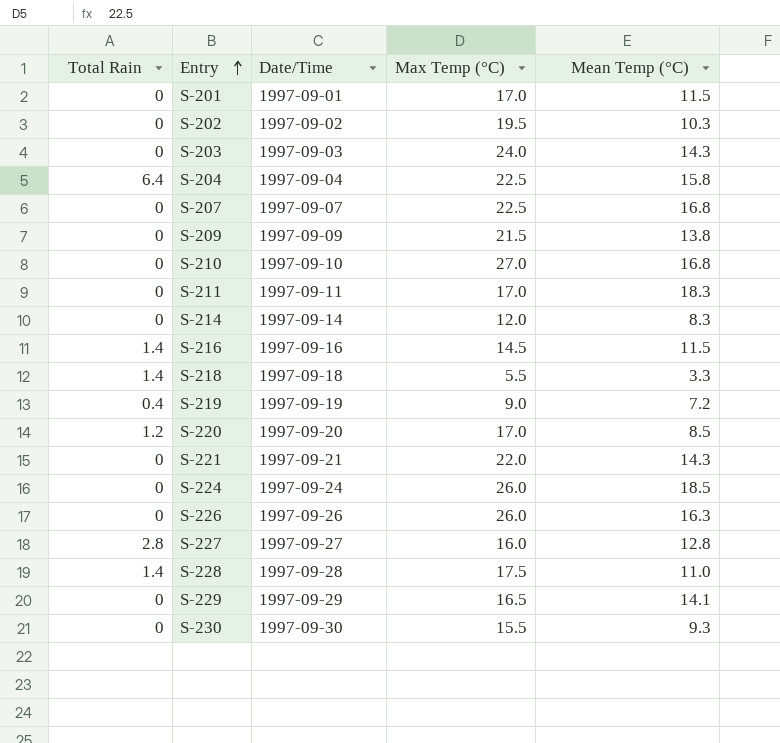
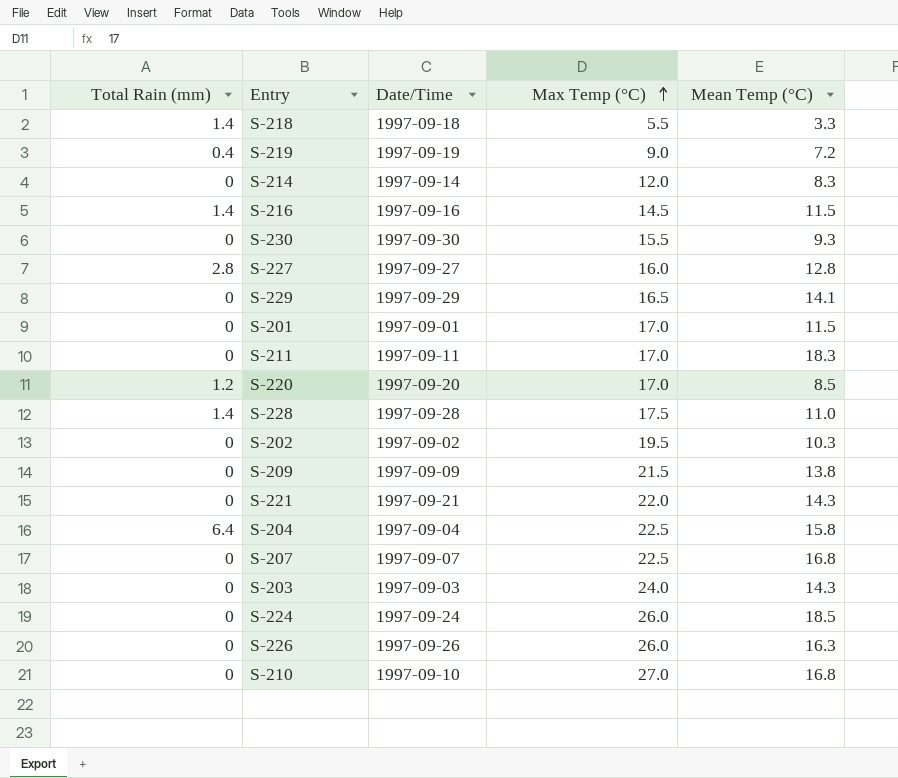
row order: Entry ascending -> Max Temp (°C) ascending
column name: Total Rain -> Total Rain (mm)

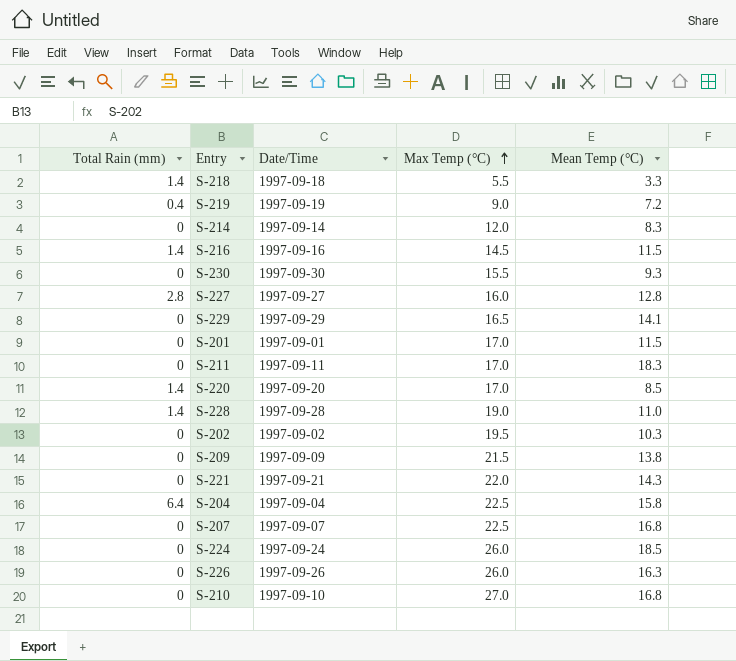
row S-203: 0 | 1997-09-03 | 24.0 | 14.3 -> none
S-220 | Total Rain (mm): 1.2 -> 1.4
S-228 | Max Temp (°C): 17.5 -> 19.0

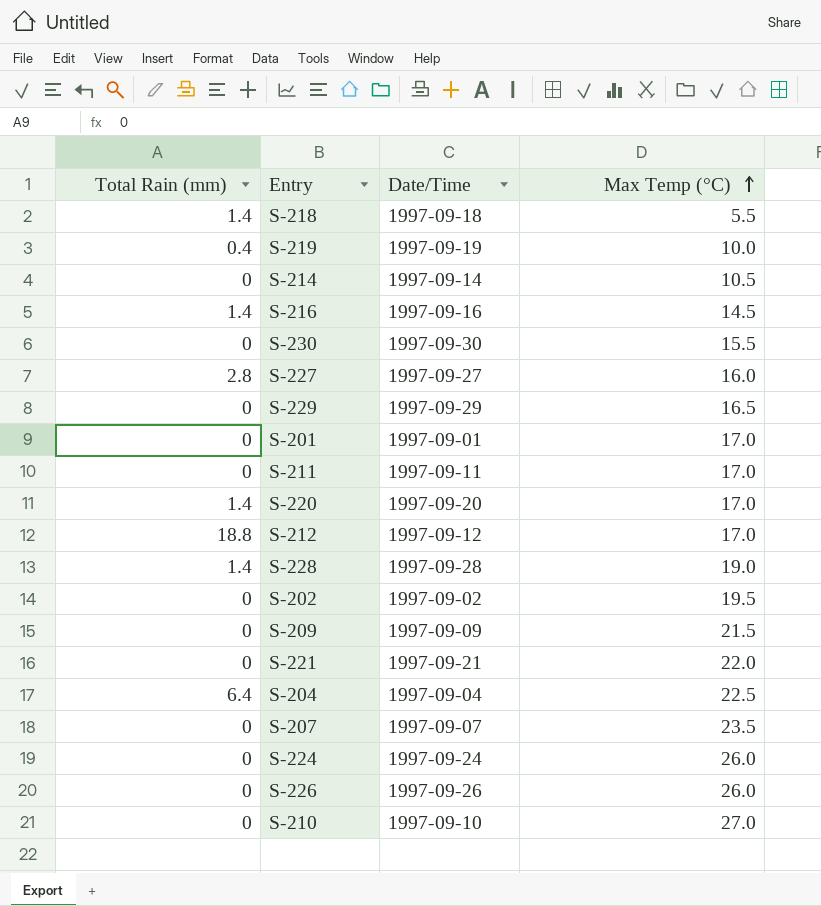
column Mean Temp (°C) | position: 5 -> none
S-219 | Max Temp (°C): 9.0 -> 10.0
S-214 | Max Temp (°C): 12.0 -> 10.5
row S-212: none -> 18.8 | 1997-09-12 | 17.0
S-207 | Max Temp (°C): 22.5 -> 23.5

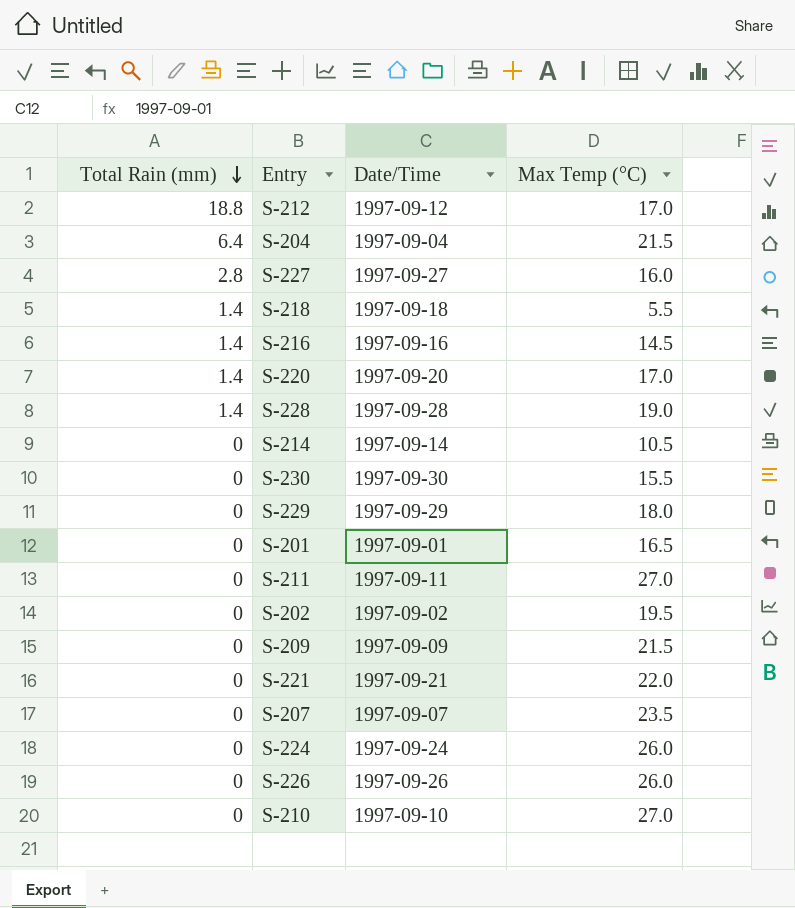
row order: Max Temp (°C) ascending -> Total Rain (mm) descending
row S-219: 0.4 | 1997-09-19 | 10.0 -> none
S-204 | Max Temp (°C): 22.5 -> 21.5
S-229 | Max Temp (°C): 16.5 -> 18.0
S-201 | Max Temp (°C): 17.0 -> 16.5
S-211 | Max Temp (°C): 17.0 -> 27.0

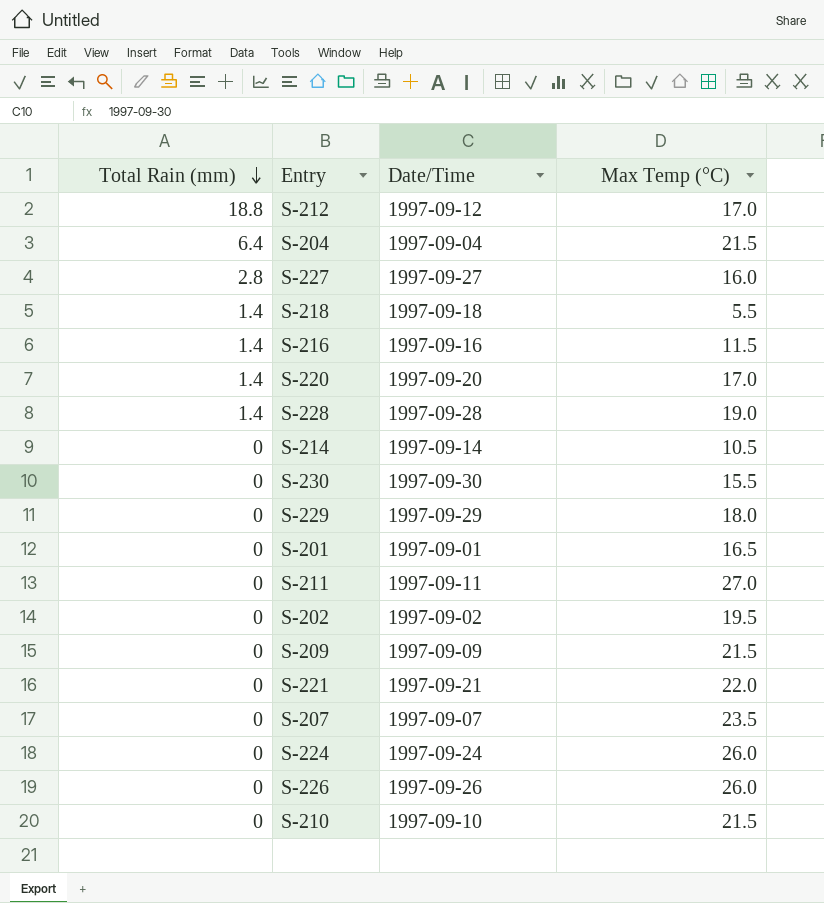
S-216 | Max Temp (°C): 14.5 -> 11.5
S-210 | Max Temp (°C): 27.0 -> 21.5

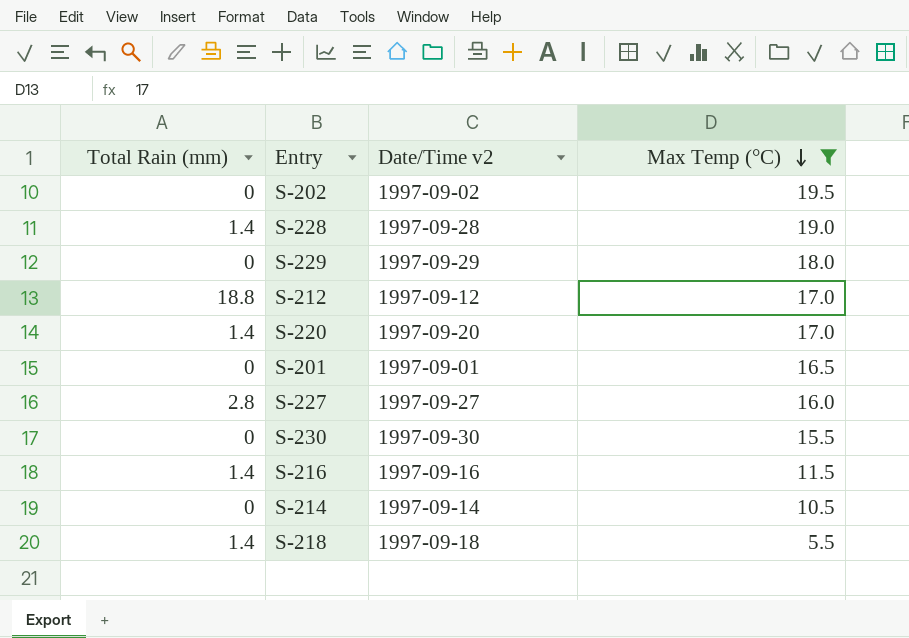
filter: none -> Max Temp (°C) <= 19.5
row order: Total Rain (mm) descending -> Max Temp (°C) descending
column name: Date/Time -> Date/Time v2

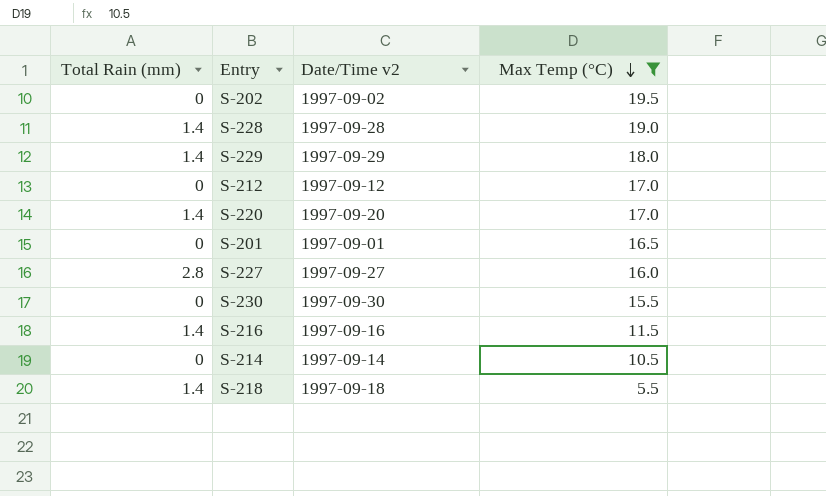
S-229 | Total Rain (mm): 0 -> 1.4
S-212 | Total Rain (mm): 18.8 -> 0

